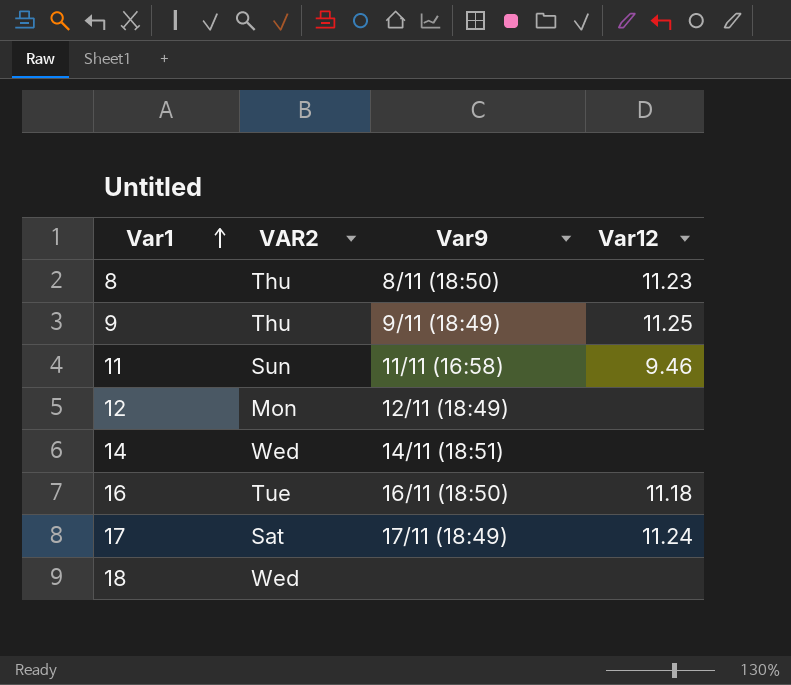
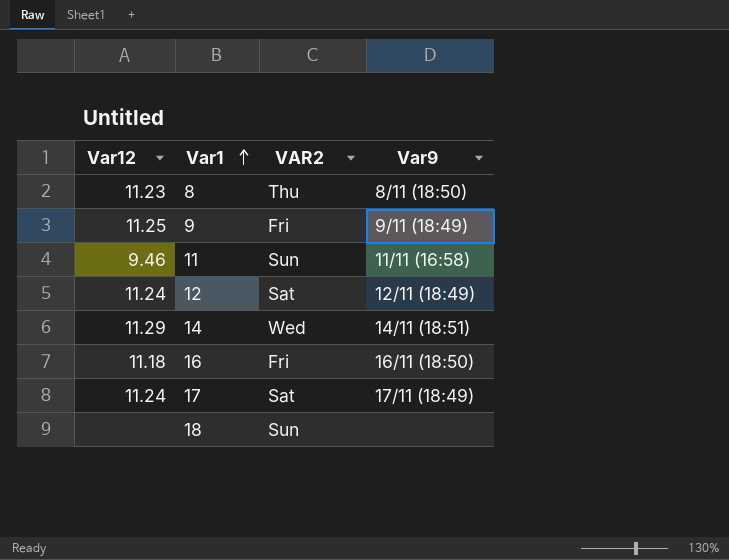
column Var12 | position: 4 -> 1
9 | VAR2: Thu -> Fri
12 | Var12: none -> 11.24
12 | VAR2: Mon -> Sat
14 | Var12: none -> 11.29
16 | VAR2: Tue -> Fri
18 | VAR2: Wed -> Sun

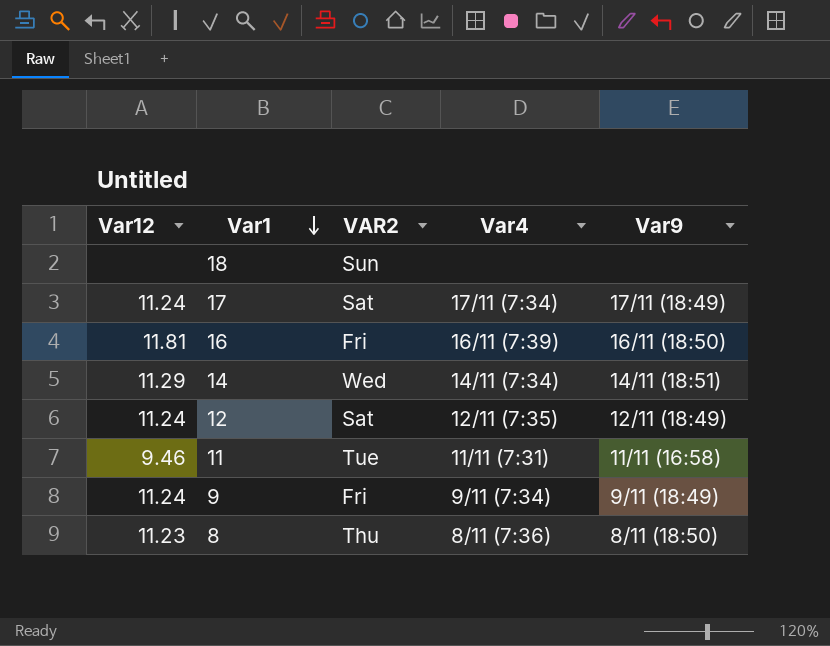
row order: Var1 ascending -> Var1 descending
column Var4 | position: none -> 4
16 | Var12: 11.18 -> 11.81
11 | VAR2: Sun -> Tue
9 | Var12: 11.25 -> 11.24

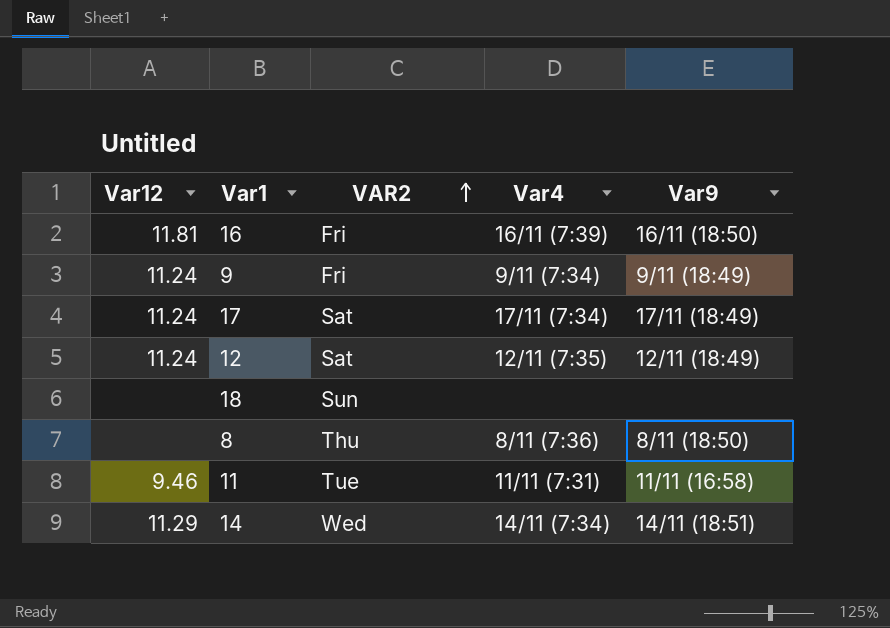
row order: Var1 descending -> VAR2 ascending
8 | Var12: 11.23 -> none

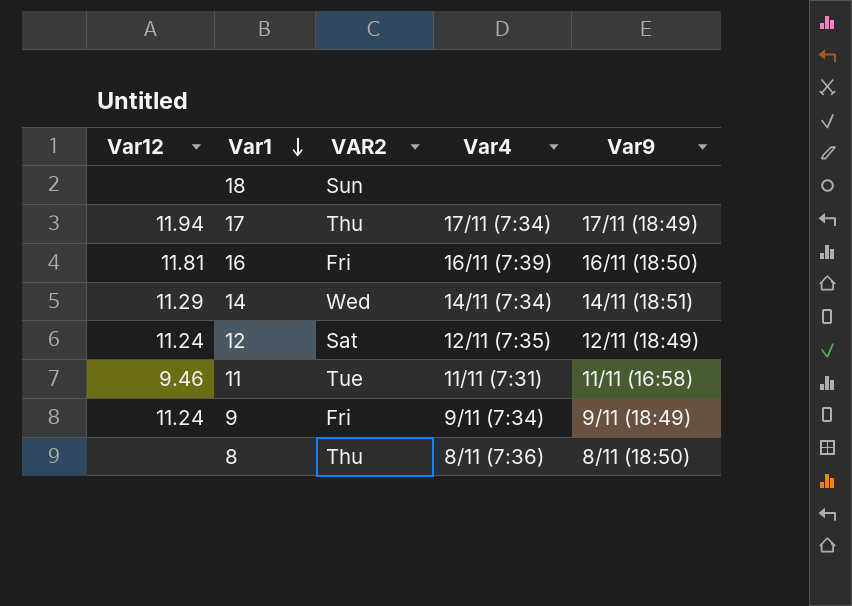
row order: VAR2 ascending -> Var1 descending
17 | Var12: 11.24 -> 11.94
17 | VAR2: Sat -> Thu

